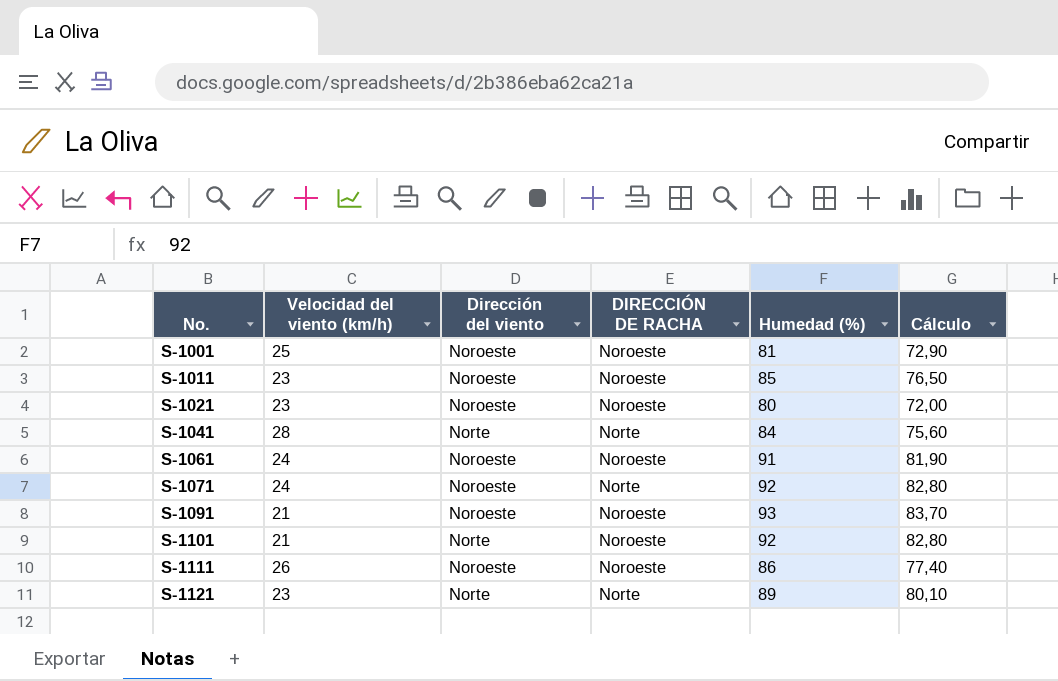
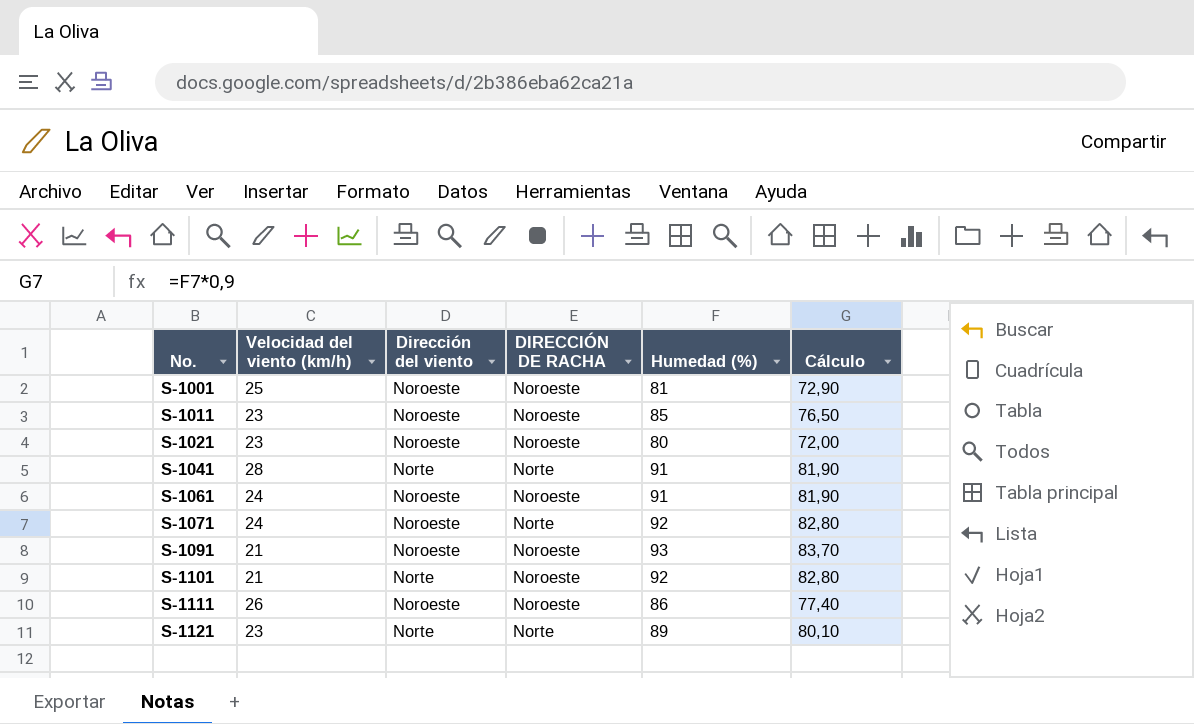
S-1041 | Humedad (%): 84 -> 91
S-1041 | Cálculo: 75,60 -> 81,90

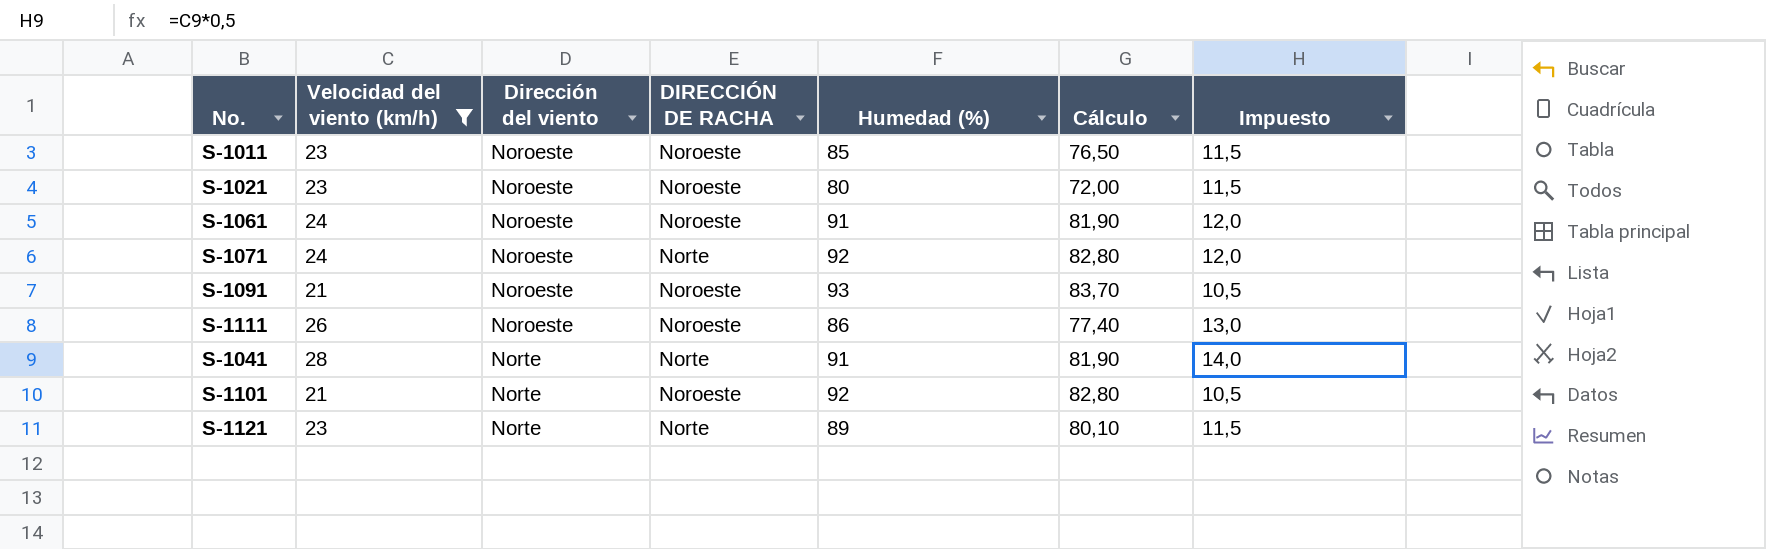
filter: none -> Velocidad del viento (km/h) != 25
row order: No. ascending -> Dirección del viento ascending
column Impuesto | formula: none -> [Velocidad del viento (km/h)] * 0,5

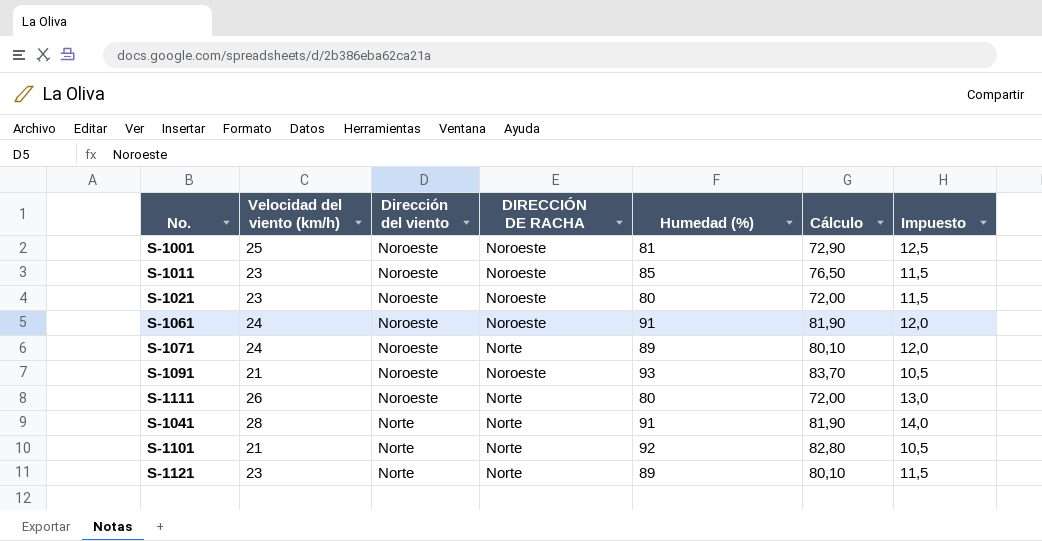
filter: Velocidad del viento (km/h) != 25 -> none
S-1071 | Humedad (%): 92 -> 89
S-1071 | Cálculo: 82,80 -> 80,10
S-1111 | DIRECCIÓN DE RACHA: Noroeste -> Norte
S-1111 | Humedad (%): 86 -> 80
S-1111 | Cálculo: 77,40 -> 72,00
S-1101 | DIRECCIÓN DE RACHA: Noroeste -> Norte

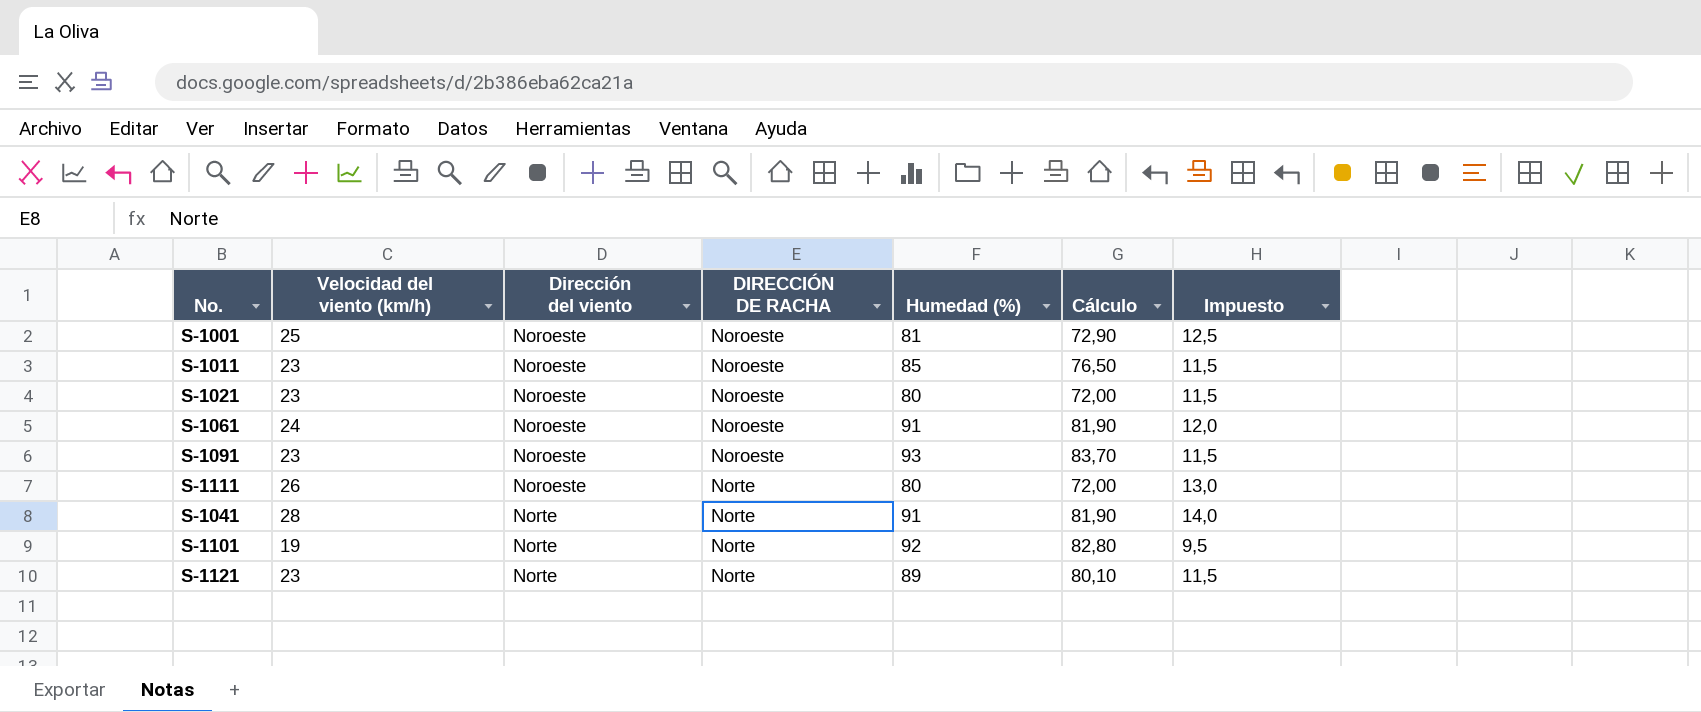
row S-1071: 24 | Noroeste | Norte | 89 | 80,10 | 12,0 -> none
S-1091 | Velocidad del viento (km/h): 21 -> 23
S-1091 | Impuesto: 10,5 -> 11,5
S-1101 | Velocidad del viento (km/h): 21 -> 19
S-1101 | Impuesto: 10,5 -> 9,5

